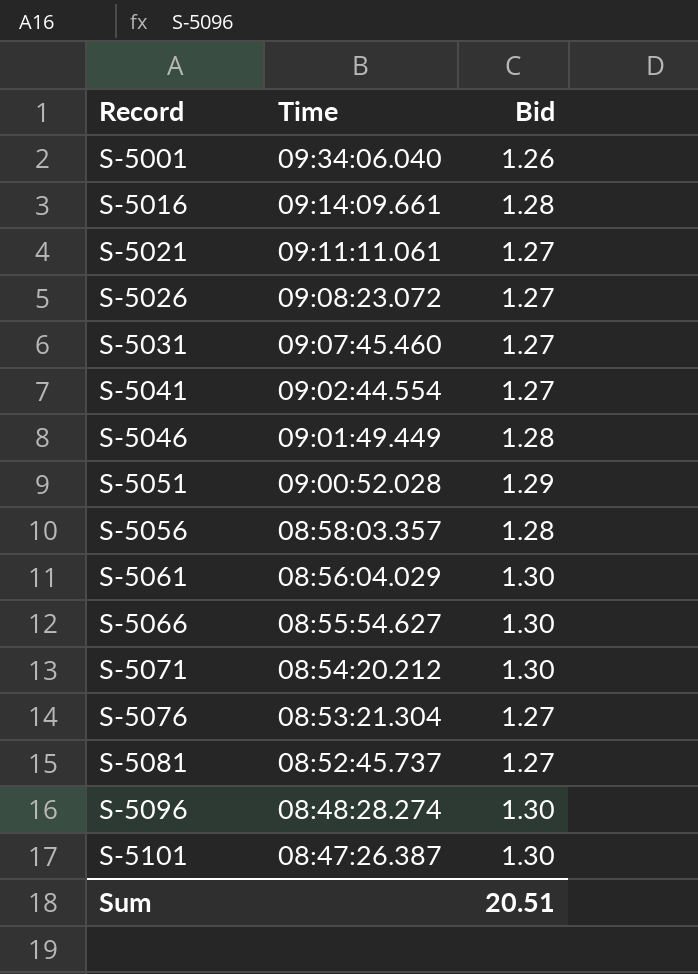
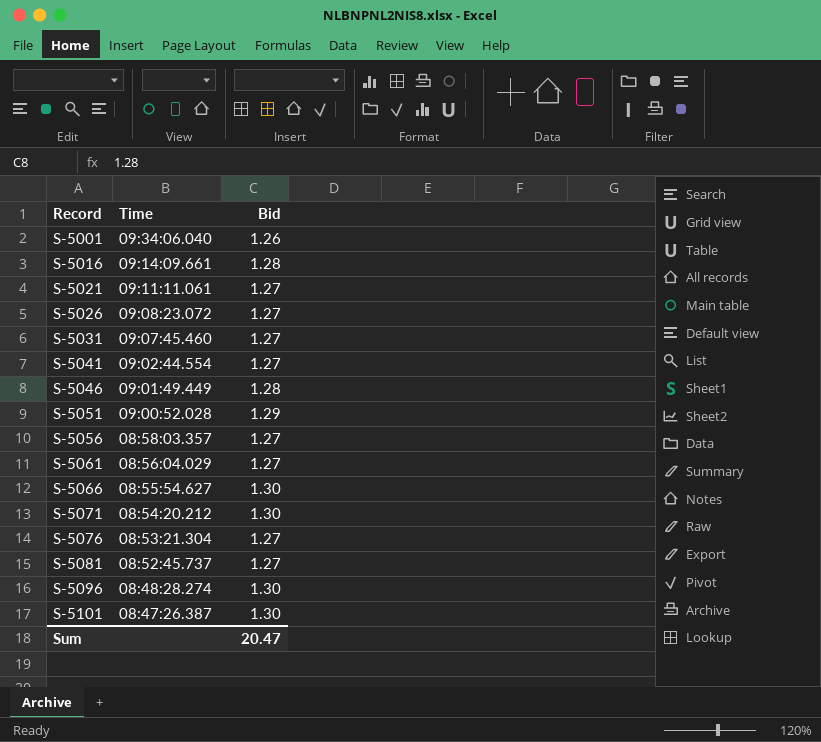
S-5056 | Bid: 1.28 -> 1.27
S-5061 | Bid: 1.30 -> 1.27
Sum | Bid: 20.51 -> 20.47

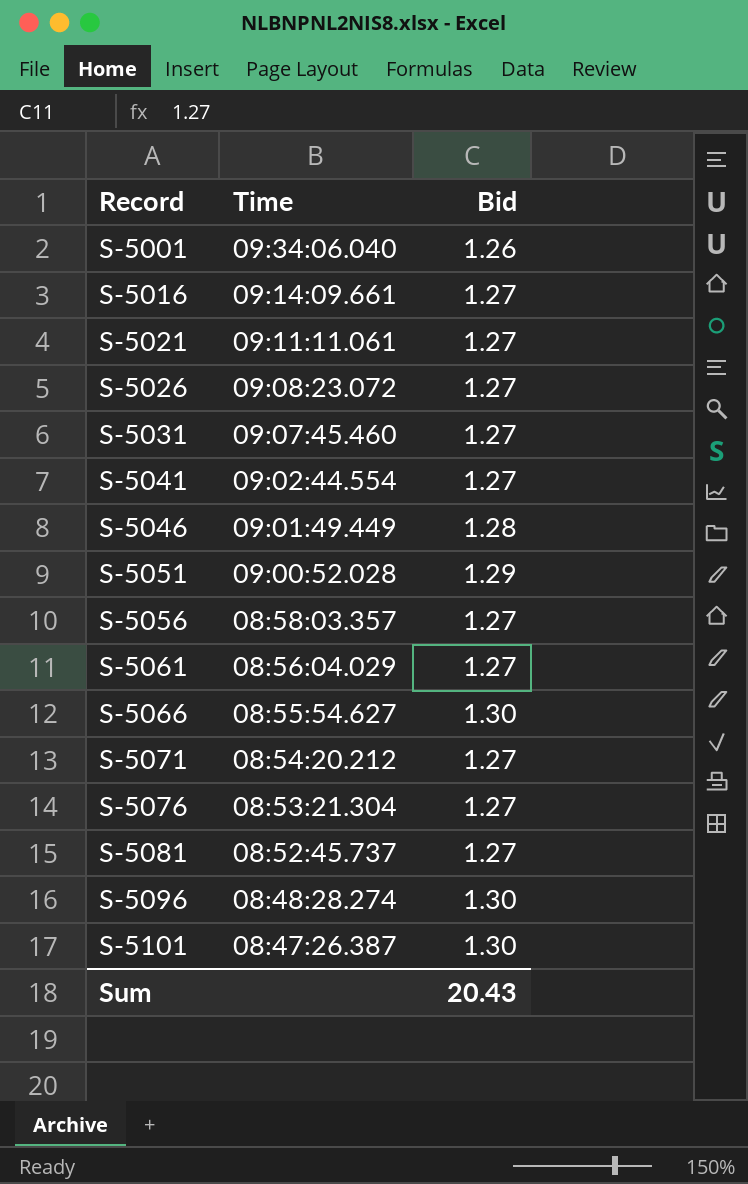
S-5016 | Bid: 1.28 -> 1.27
S-5071 | Bid: 1.30 -> 1.27
Sum | Bid: 20.47 -> 20.43

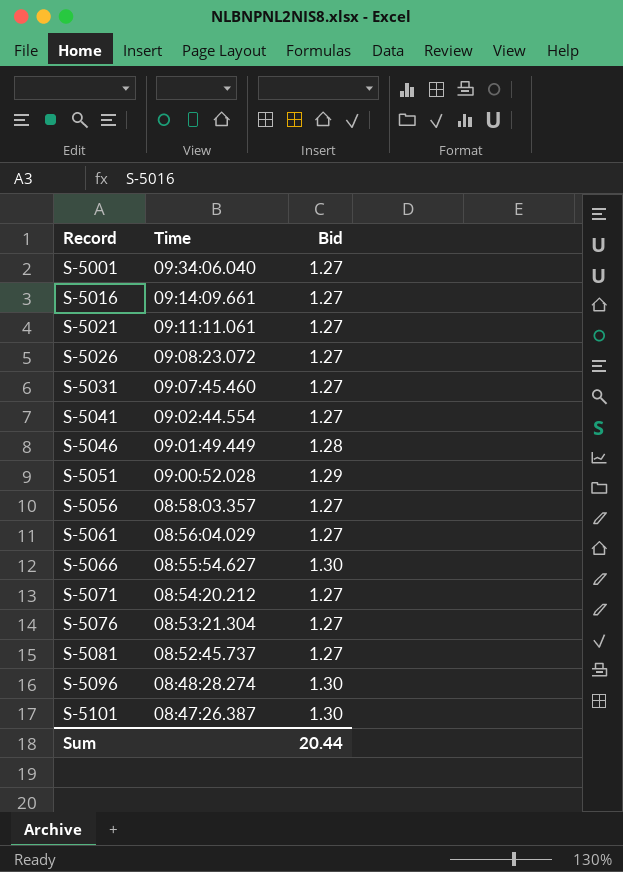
S-5001 | Bid: 1.26 -> 1.27
Sum | Bid: 20.43 -> 20.44

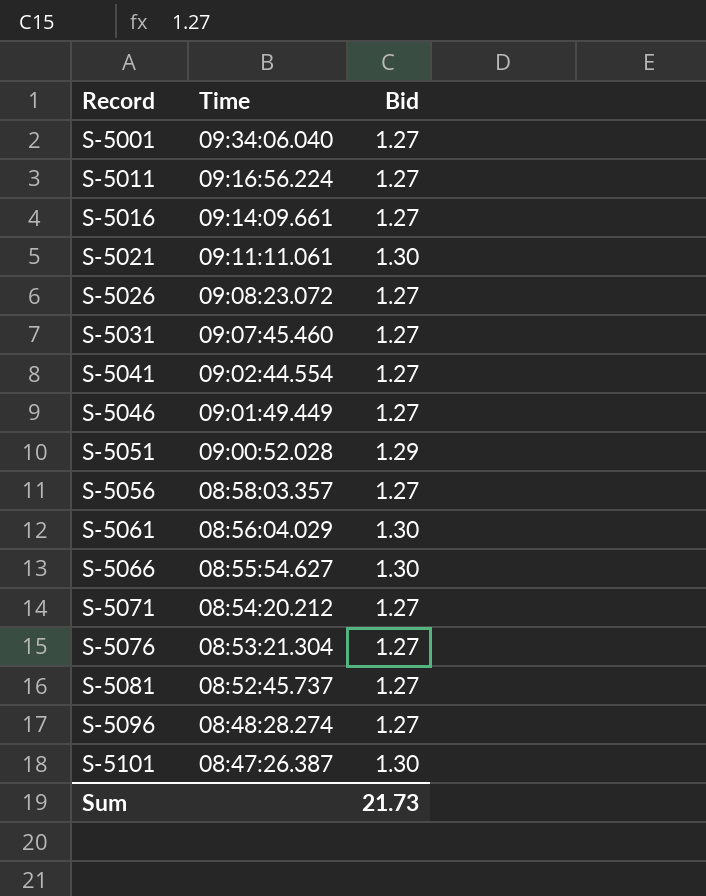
row S-5011: none -> 09:16:56.224 | 1.27
S-5021 | Bid: 1.27 -> 1.30
S-5046 | Bid: 1.28 -> 1.27
S-5061 | Bid: 1.27 -> 1.30
S-5096 | Bid: 1.30 -> 1.27
Sum | Bid: 20.44 -> 21.73

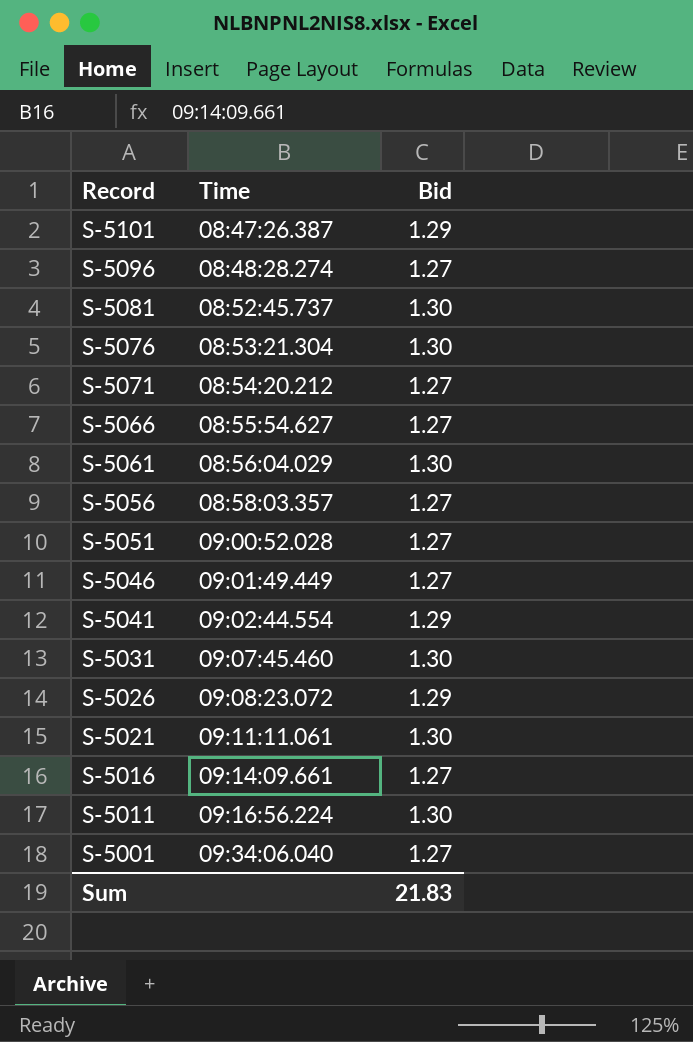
row order: Record ascending -> Record descending
S-5101 | Bid: 1.30 -> 1.29
S-5081 | Bid: 1.27 -> 1.30
S-5076 | Bid: 1.27 -> 1.30
S-5066 | Bid: 1.30 -> 1.27
S-5051 | Bid: 1.29 -> 1.27
S-5041 | Bid: 1.27 -> 1.29
S-5031 | Bid: 1.27 -> 1.30
S-5026 | Bid: 1.27 -> 1.29
S-5011 | Bid: 1.27 -> 1.30
Sum | Bid: 21.73 -> 21.83

